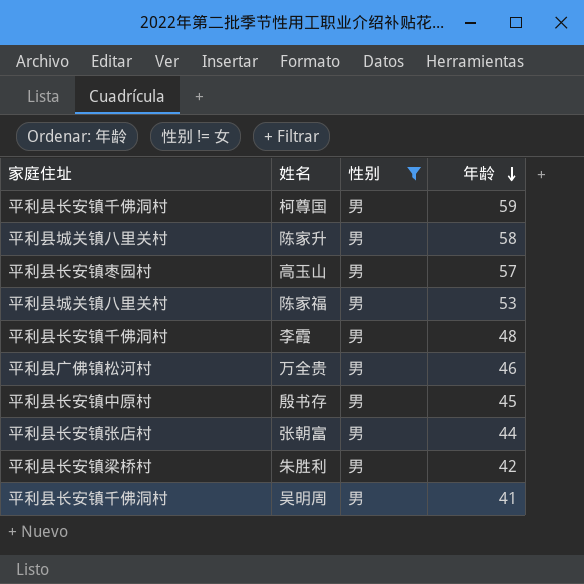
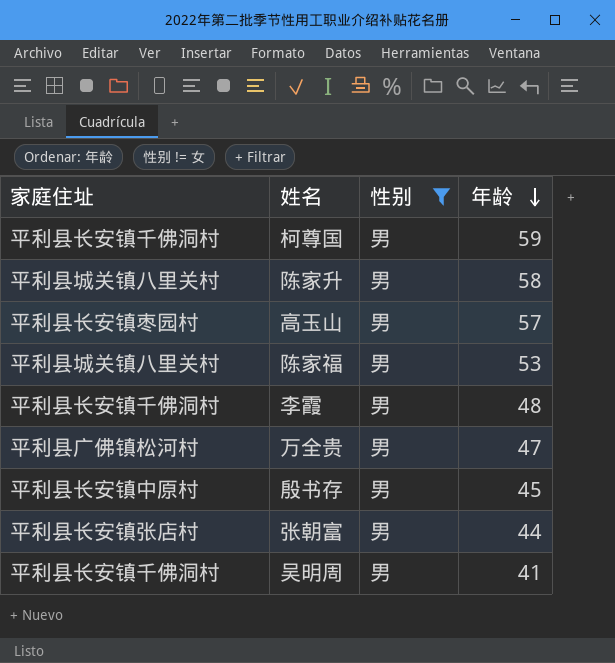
row 朱胜利: 平利县长安镇梁桥村 | 男 | 42 -> none
万全贵 | 年龄: 46 -> 47

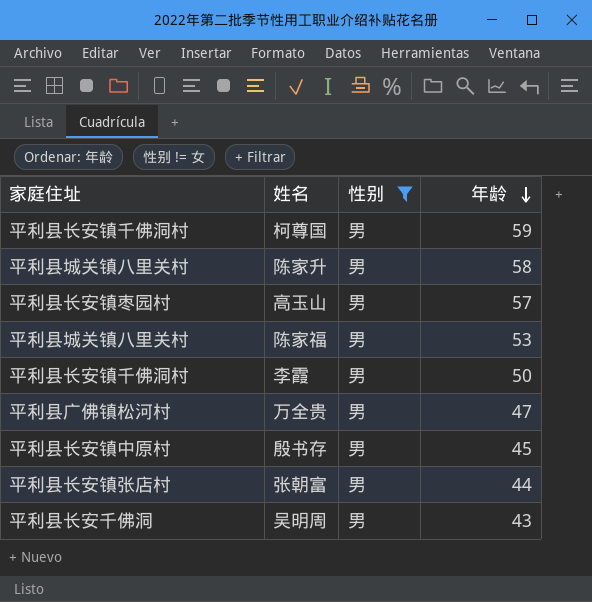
李霞 | 年龄: 48 -> 50
吴明周 | 家庭住址: 平利县长安镇千佛洞村 -> 平利县长安千佛洞
吴明周 | 年龄: 41 -> 43

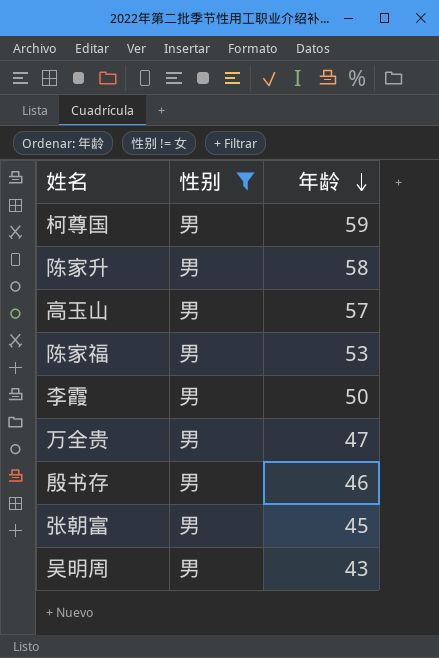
column 家庭住址 | position: 1 -> none
殷书存 | 年龄: 45 -> 46
张朝富 | 年龄: 44 -> 45

